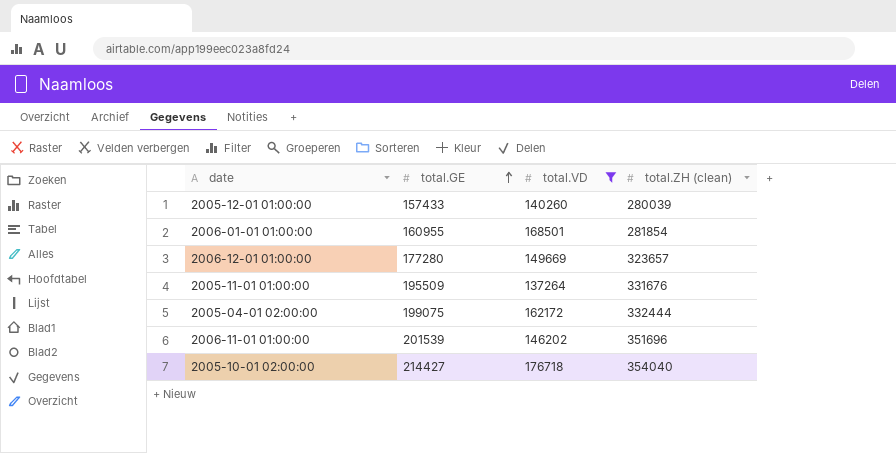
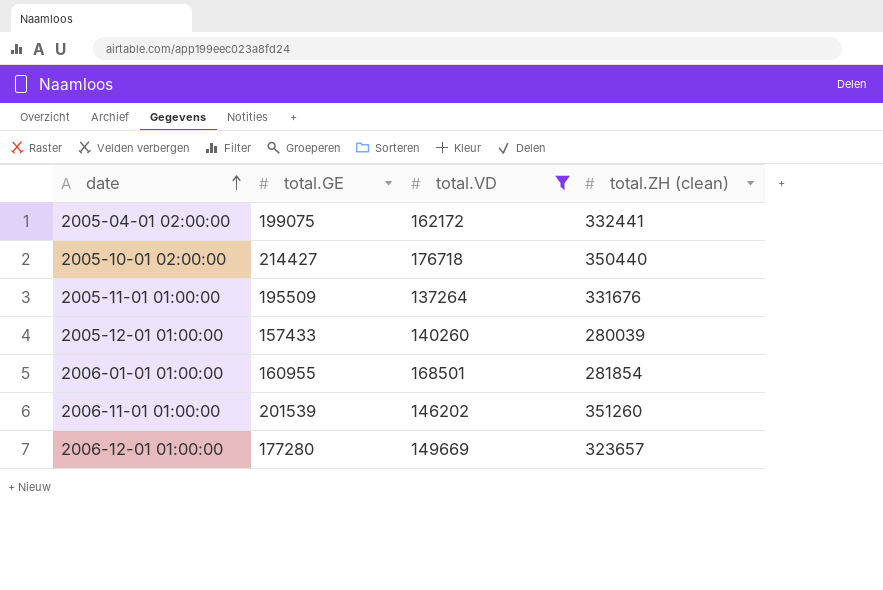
row order: total.GE ascending -> date ascending
2005-04-01 02:00:00 | total.ZH (clean): 332444 -> 332441
2005-10-01 02:00:00 | total.ZH (clean): 354040 -> 350440
2006-11-01 01:00:00 | total.ZH (clean): 351696 -> 351260

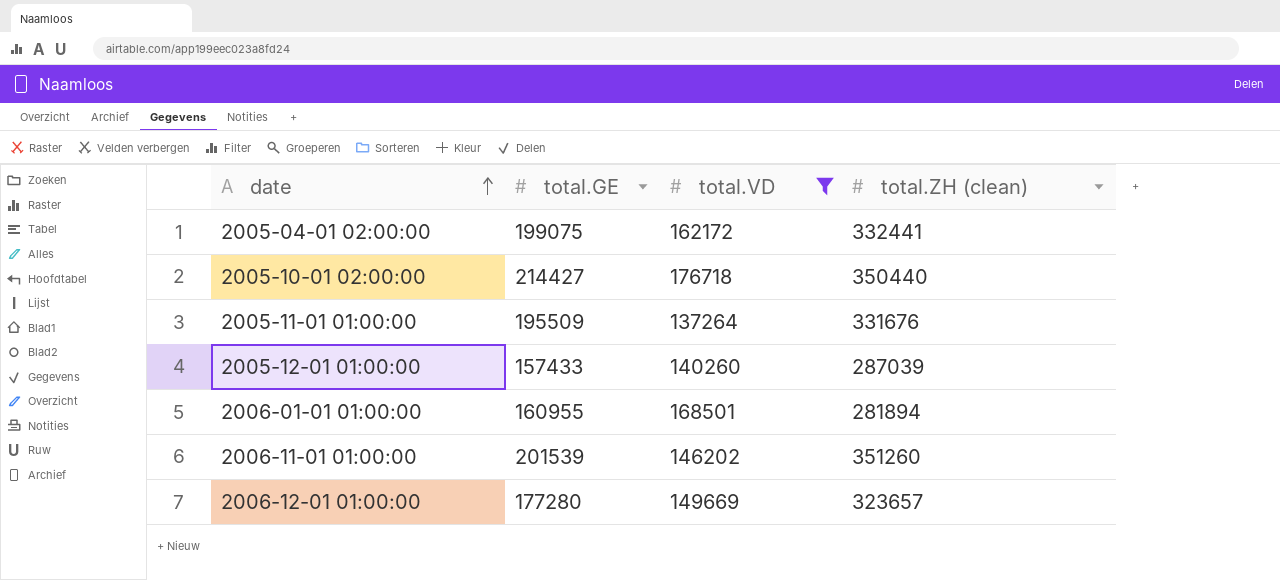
2005-12-01 01:00:00 | total.ZH (clean): 280039 -> 287039
2006-01-01 01:00:00 | total.ZH (clean): 281854 -> 281894

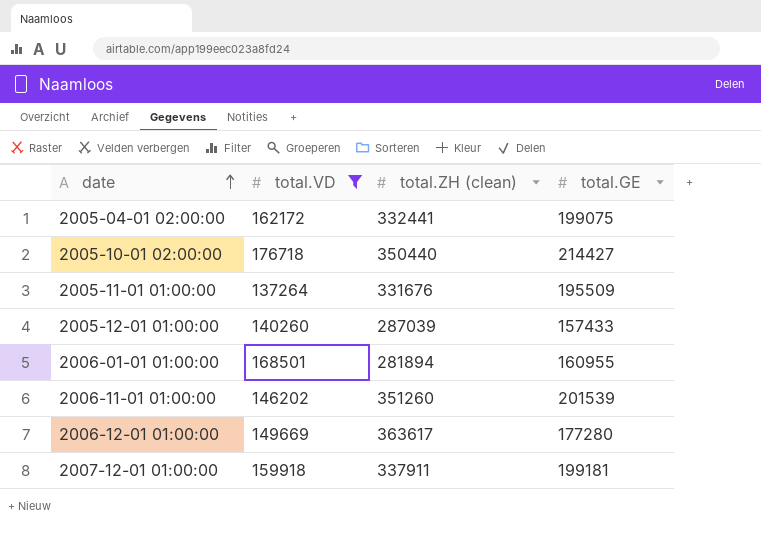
column total.GE | position: 2 -> 4
2006-12-01 01:00:00 | total.ZH (clean): 323657 -> 363617
row 2007-12-01 01:00:00: none -> 159918 | 337911 | 199181

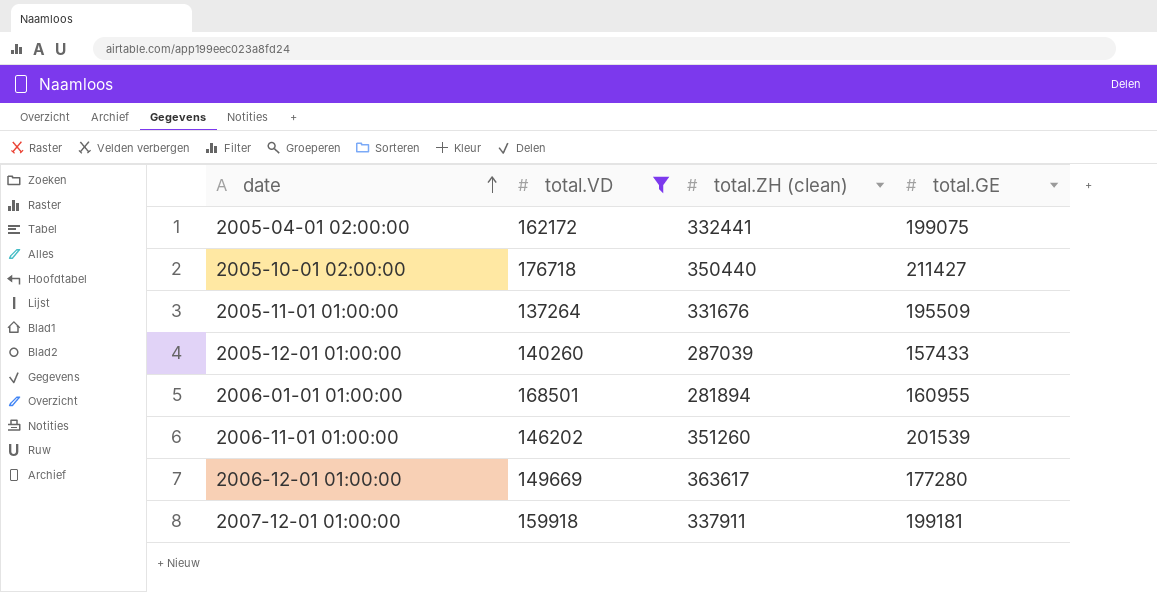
2005-10-01 02:00:00 | total.GE: 214427 -> 211427

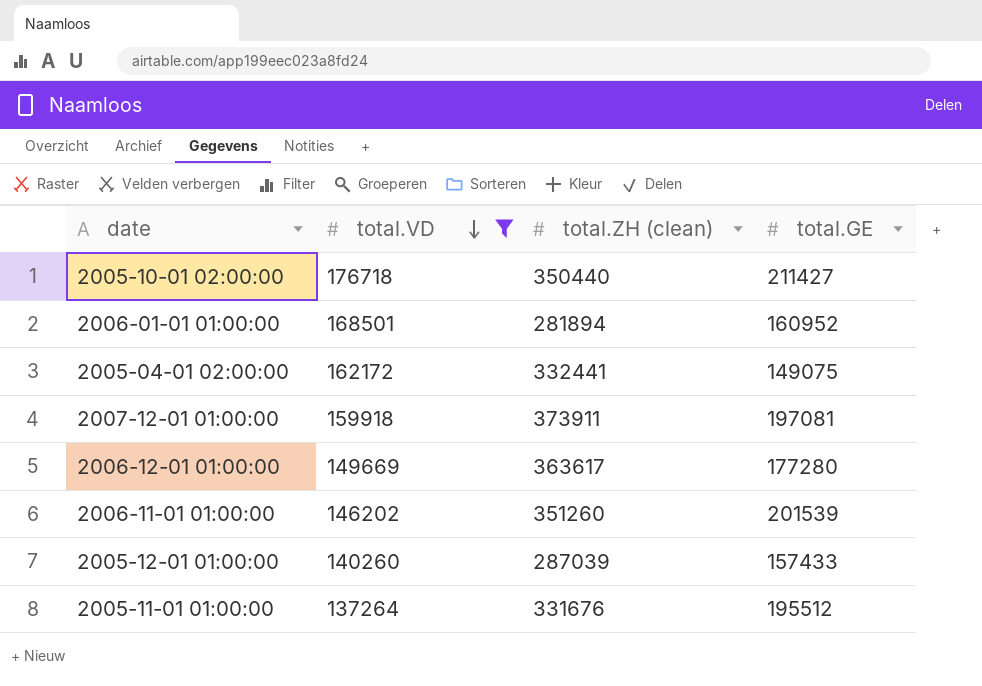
row order: date ascending -> total.VD descending
2006-01-01 01:00:00 | total.GE: 160955 -> 160952
2005-04-01 02:00:00 | total.GE: 199075 -> 149075
2007-12-01 01:00:00 | total.ZH (clean): 337911 -> 373911
2007-12-01 01:00:00 | total.GE: 199181 -> 197081
2005-11-01 01:00:00 | total.GE: 195509 -> 195512

